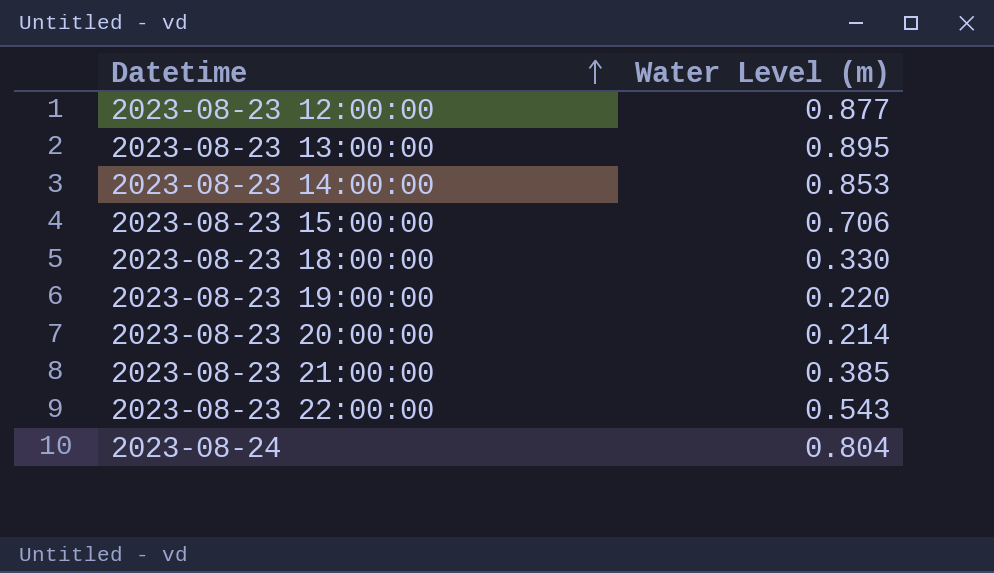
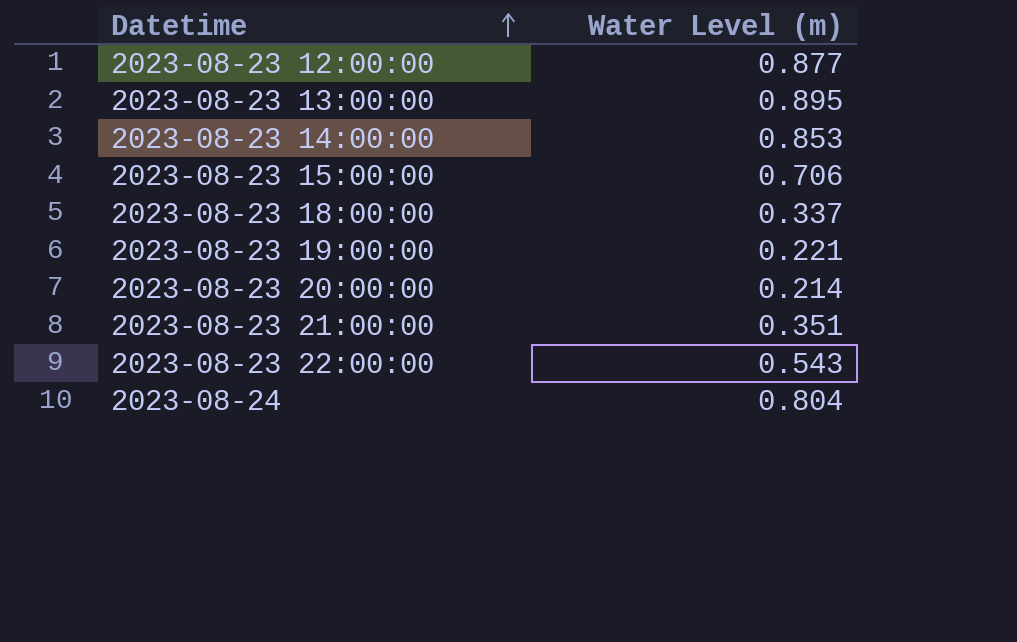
2023-08-23 18:00:00 | Water Level (m): 0.330 -> 0.337
2023-08-23 19:00:00 | Water Level (m): 0.220 -> 0.221
2023-08-23 21:00:00 | Water Level (m): 0.385 -> 0.351

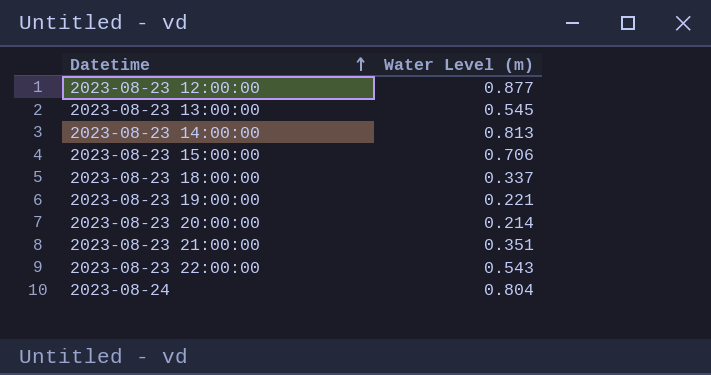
2023-08-23 13:00:00 | Water Level (m): 0.895 -> 0.545
2023-08-23 14:00:00 | Water Level (m): 0.853 -> 0.813

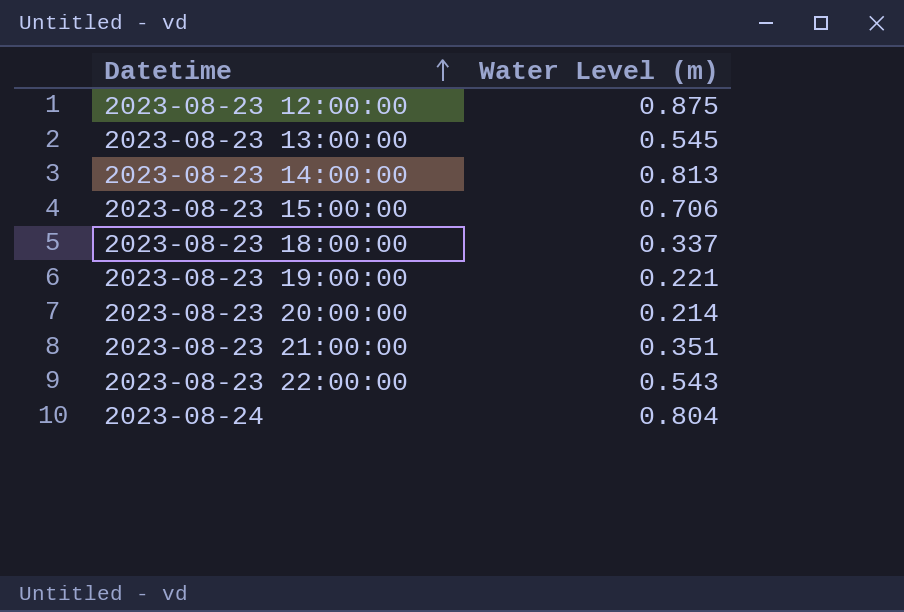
2023-08-23 12:00:00 | Water Level (m): 0.877 -> 0.875

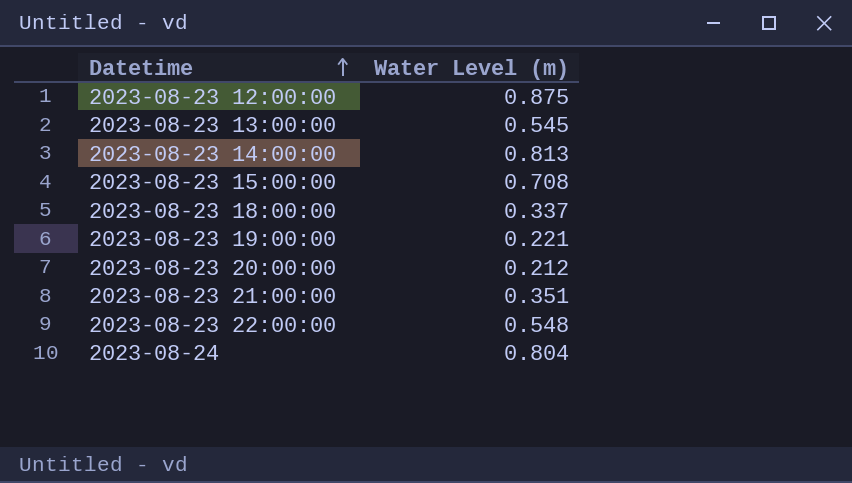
2023-08-23 15:00:00 | Water Level (m): 0.706 -> 0.708
2023-08-23 20:00:00 | Water Level (m): 0.214 -> 0.212
2023-08-23 22:00:00 | Water Level (m): 0.543 -> 0.548

